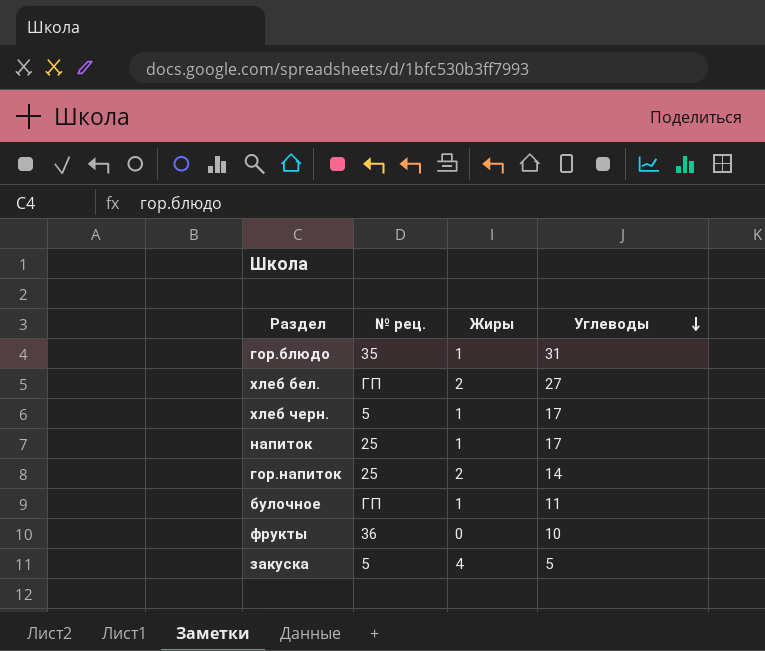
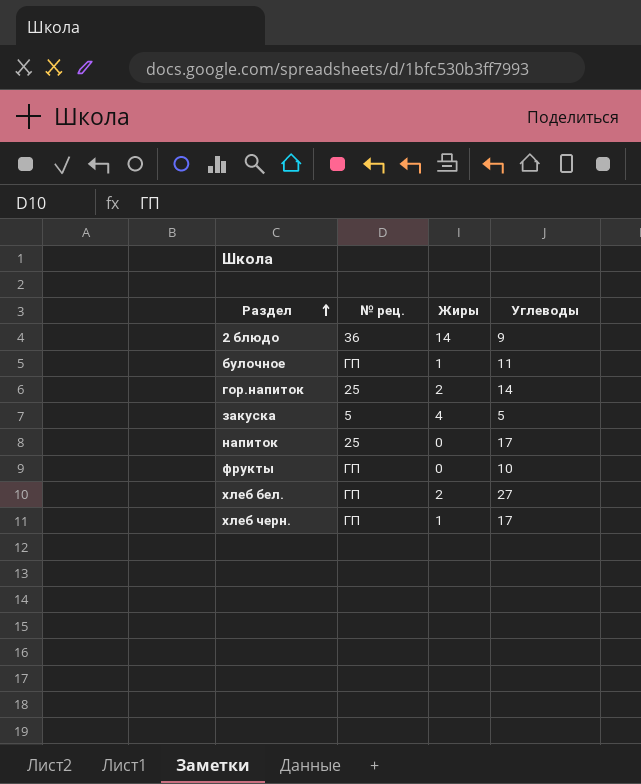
row order: Углеводы descending -> Раздел ascending
row гор.блюдо: 35 | 1 | 31 -> none
row 2 блюдо: none -> 36 | 14 | 9
напиток | Жиры: 1 -> 0
фрукты | № рец.: 36 -> ГП
хлеб черн. | № рец.: 5 -> ГП

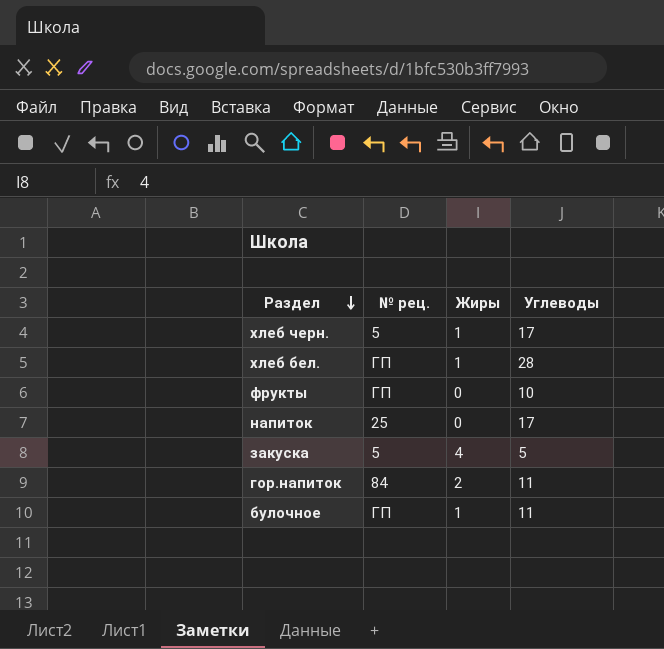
row order: Раздел ascending -> Раздел descending
row 2 блюдо: 36 | 14 | 9 -> none
хлеб черн. | № рец.: ГП -> 5
хлеб бел. | Жиры: 2 -> 1
хлеб бел. | Углеводы: 27 -> 28
гор.напиток | № рец.: 25 -> 84
гор.напиток | Углеводы: 14 -> 11

